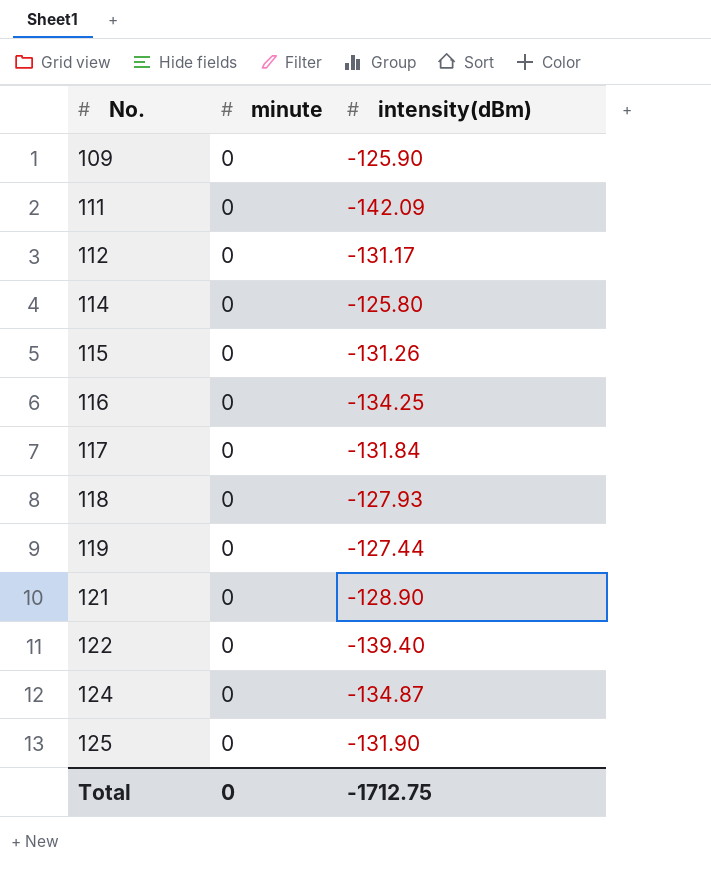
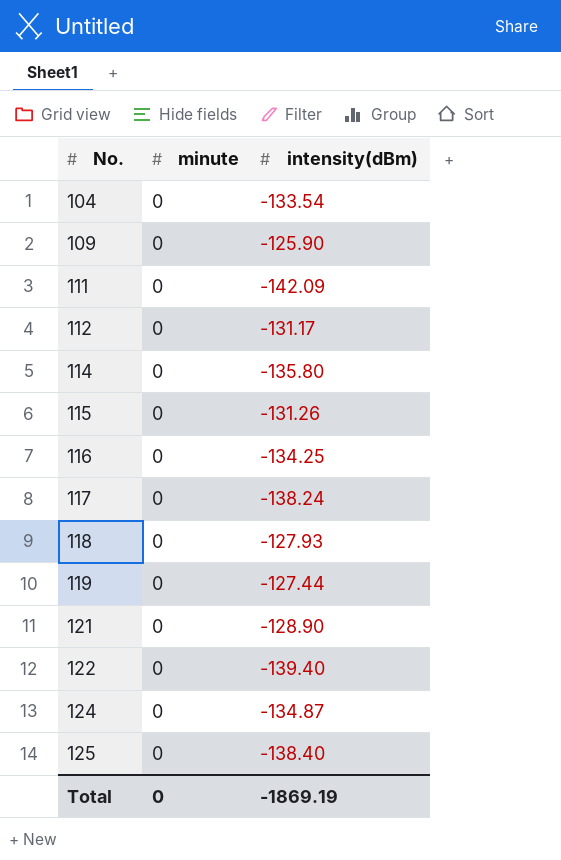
row 104: none -> 0 | -133.54
114 | intensity(dBm): -125.80 -> -135.80
117 | intensity(dBm): -131.84 -> -138.24
125 | intensity(dBm): -131.90 -> -138.40
Total | intensity(dBm): -1712.75 -> -1869.19

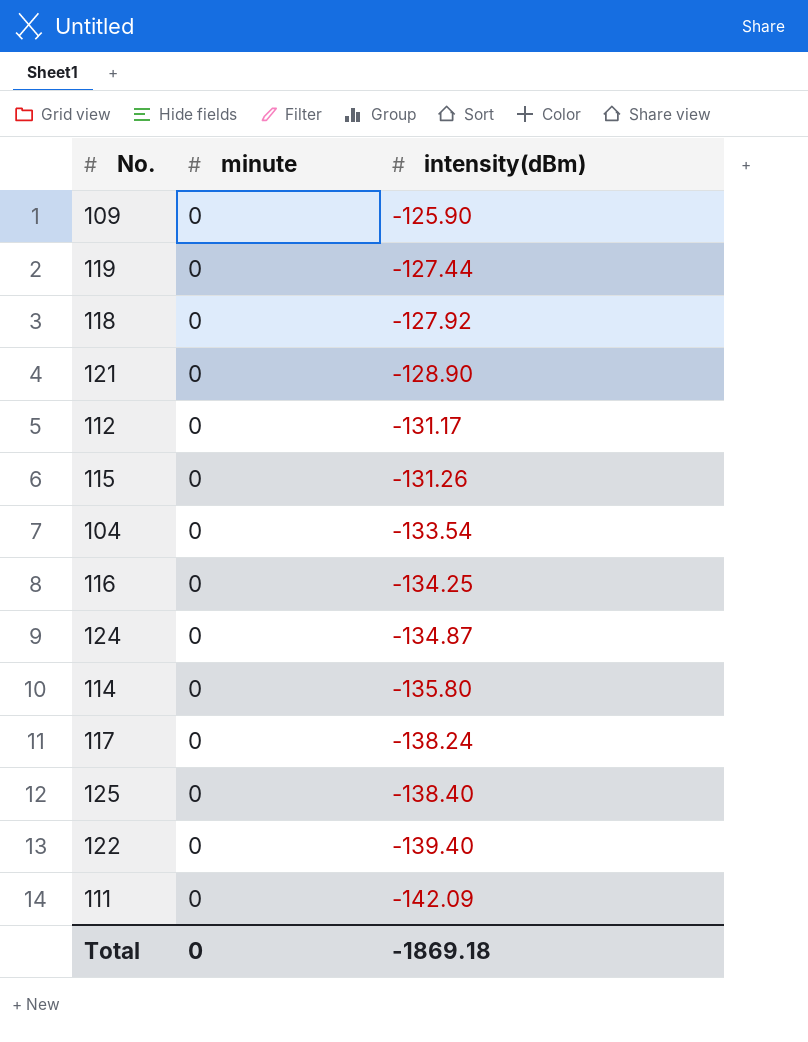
row order: No. ascending -> intensity(dBm) descending
118 | intensity(dBm): -127.93 -> -127.92
Total | intensity(dBm): -1869.19 -> -1869.18

